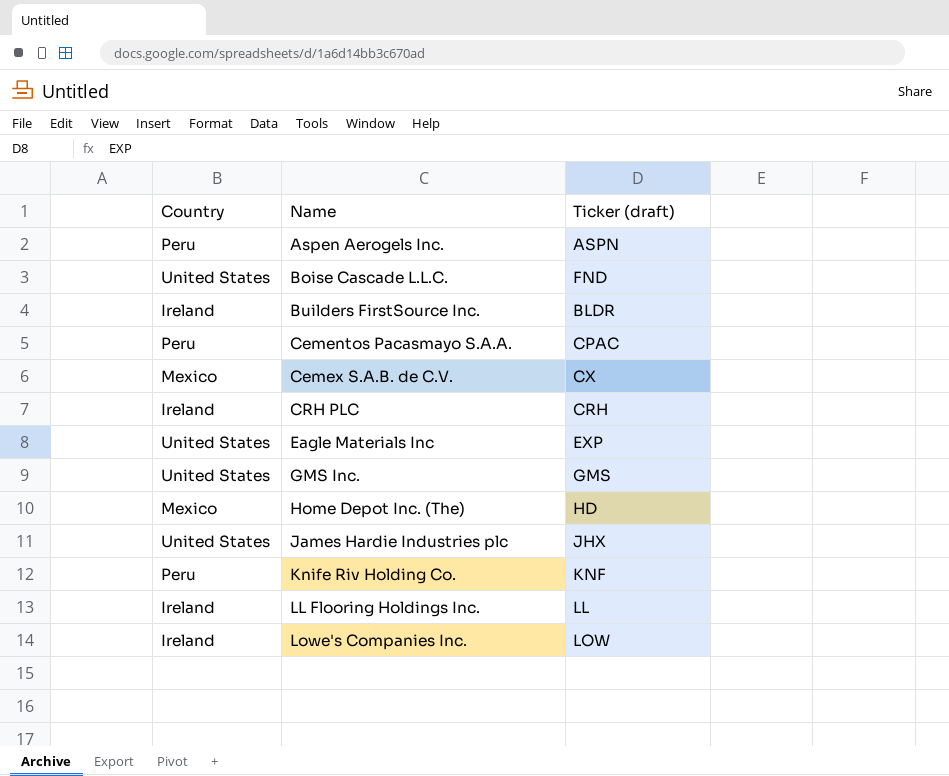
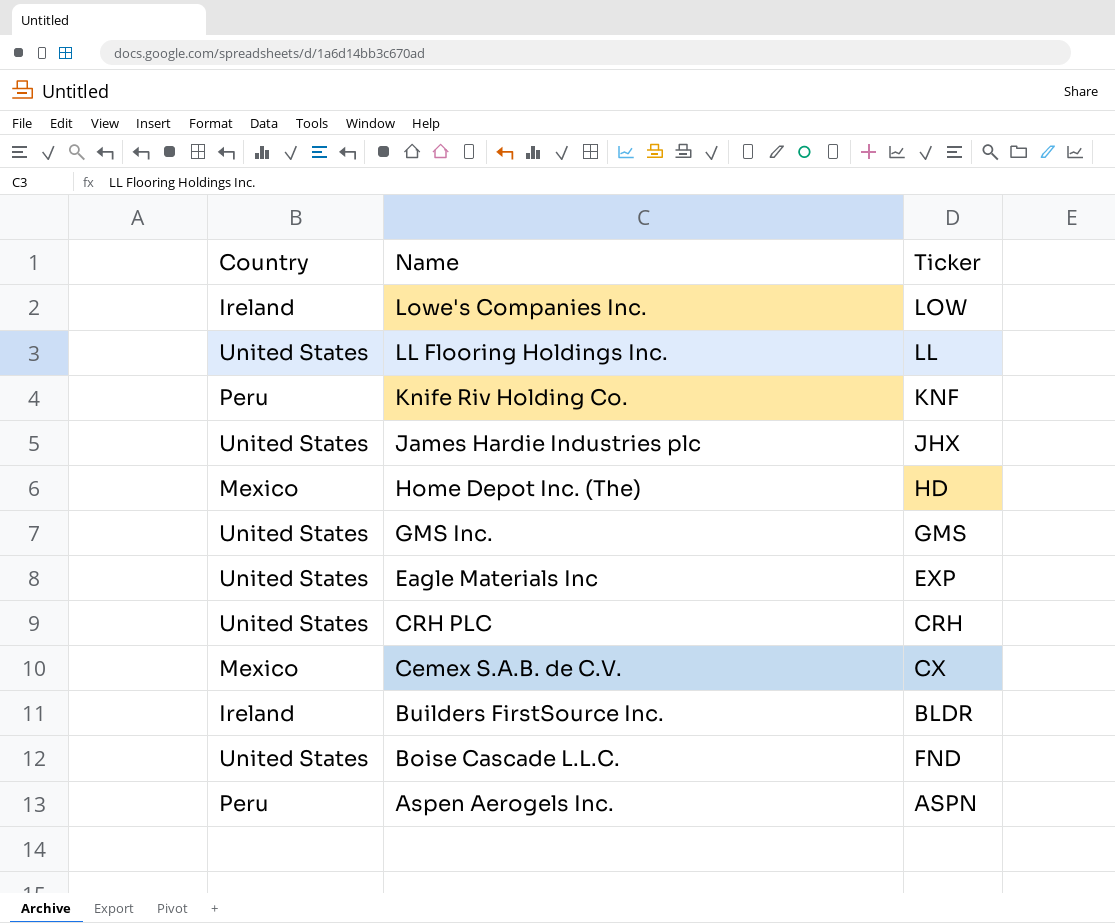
row order: Name ascending -> Name descending
column name: Ticker (draft) -> Ticker
row Cementos Pacasmayo S.A.A.: Peru | CPAC -> none
LL Flooring Holdings Inc. | Country: Ireland -> United States
CRH PLC | Country: Ireland -> United States

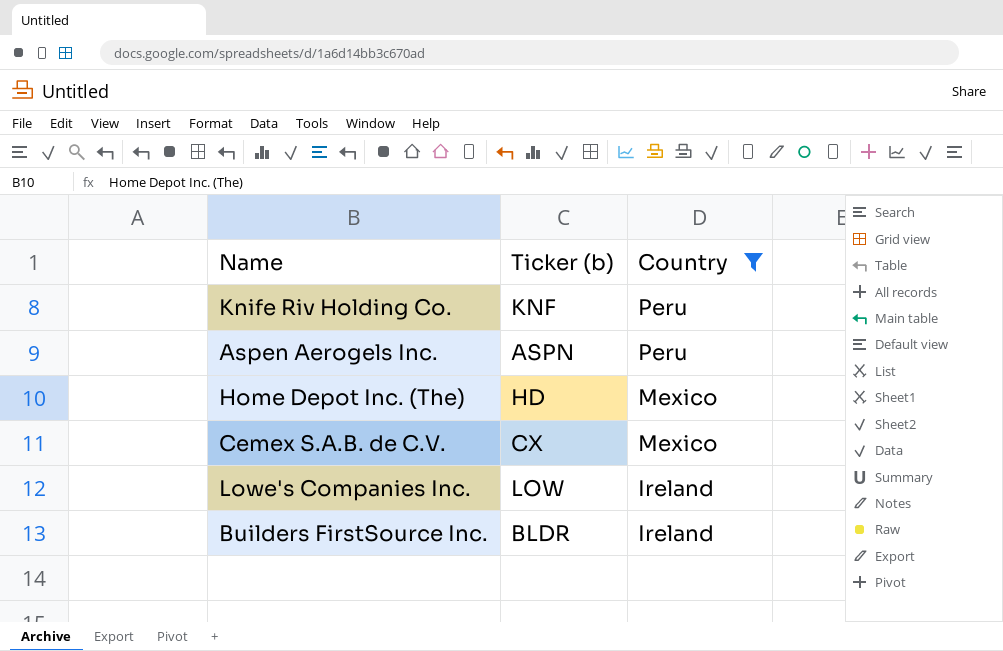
filter: none -> Country != United States
row order: Name descending -> Country descending
column name: Ticker -> Ticker (b)
column Country | position: 1 -> 3

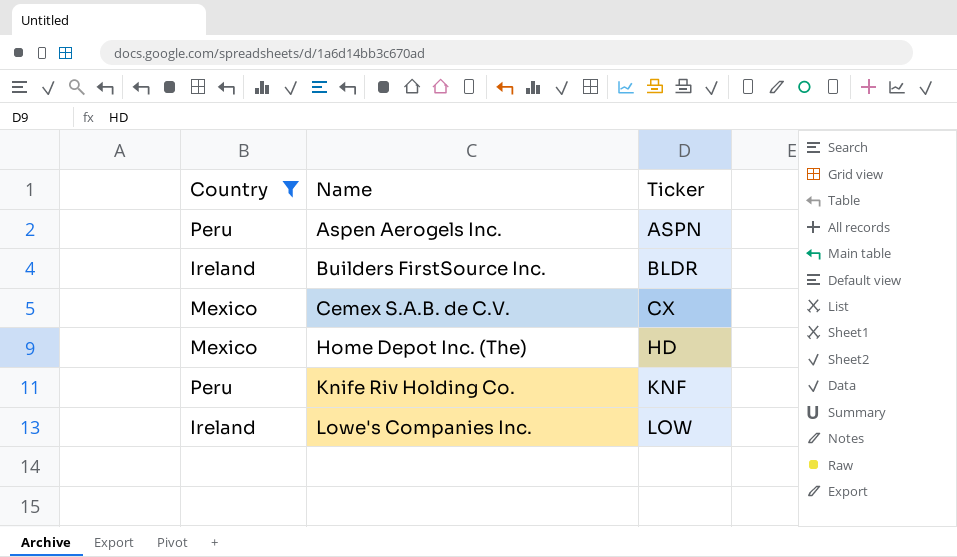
row order: Country descending -> Name ascending
column Country | position: 3 -> 1
column name: Ticker (b) -> Ticker

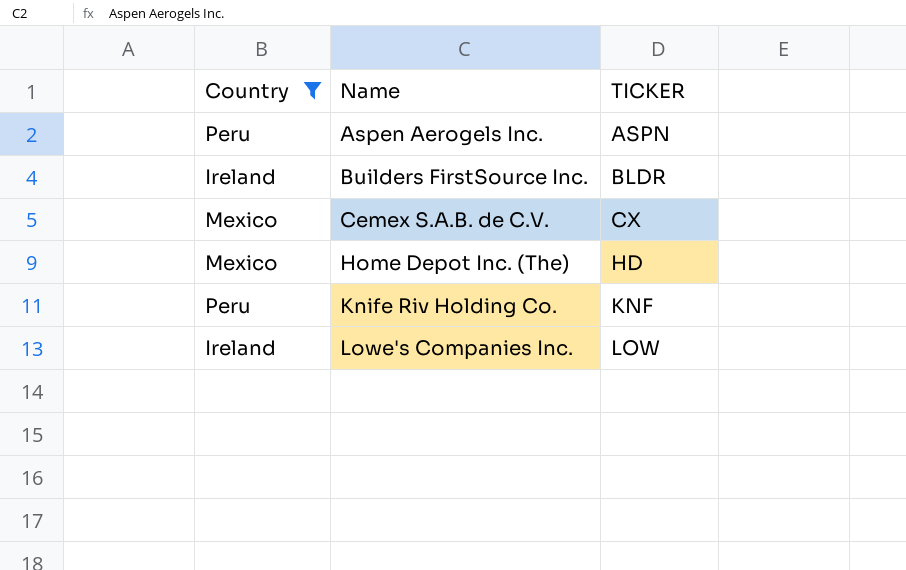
column name: Ticker -> TICKER

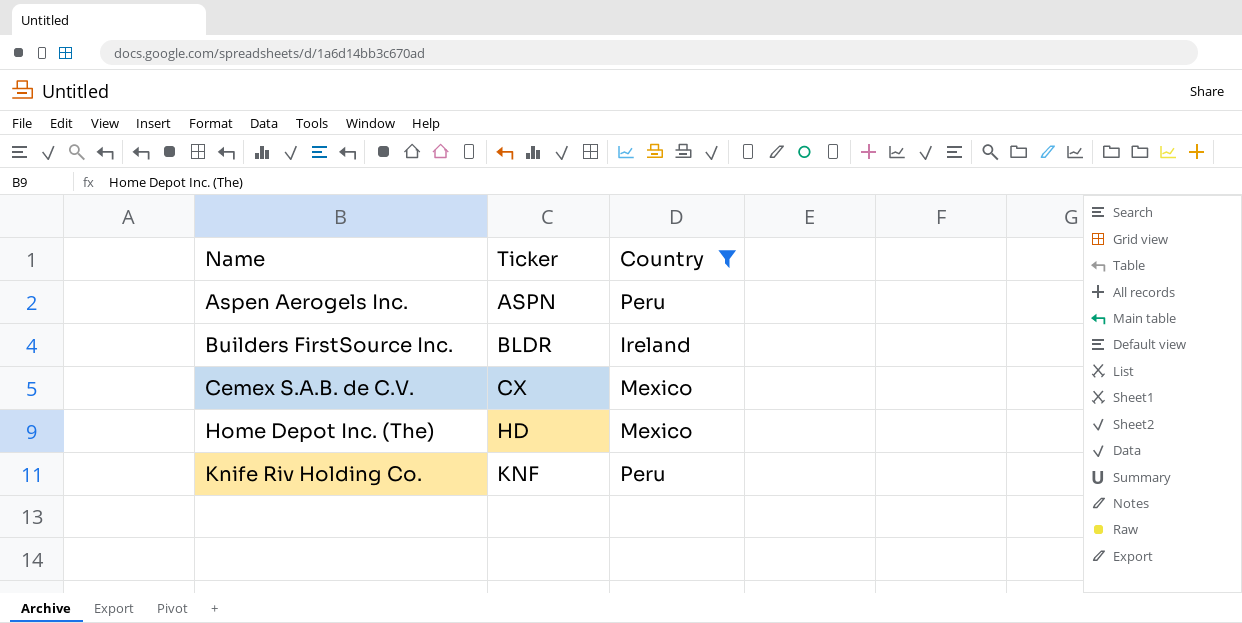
column name: TICKER -> Ticker
column Country | position: 1 -> 3
row Lowe's Companies Inc.: Ireland | LOW -> none

